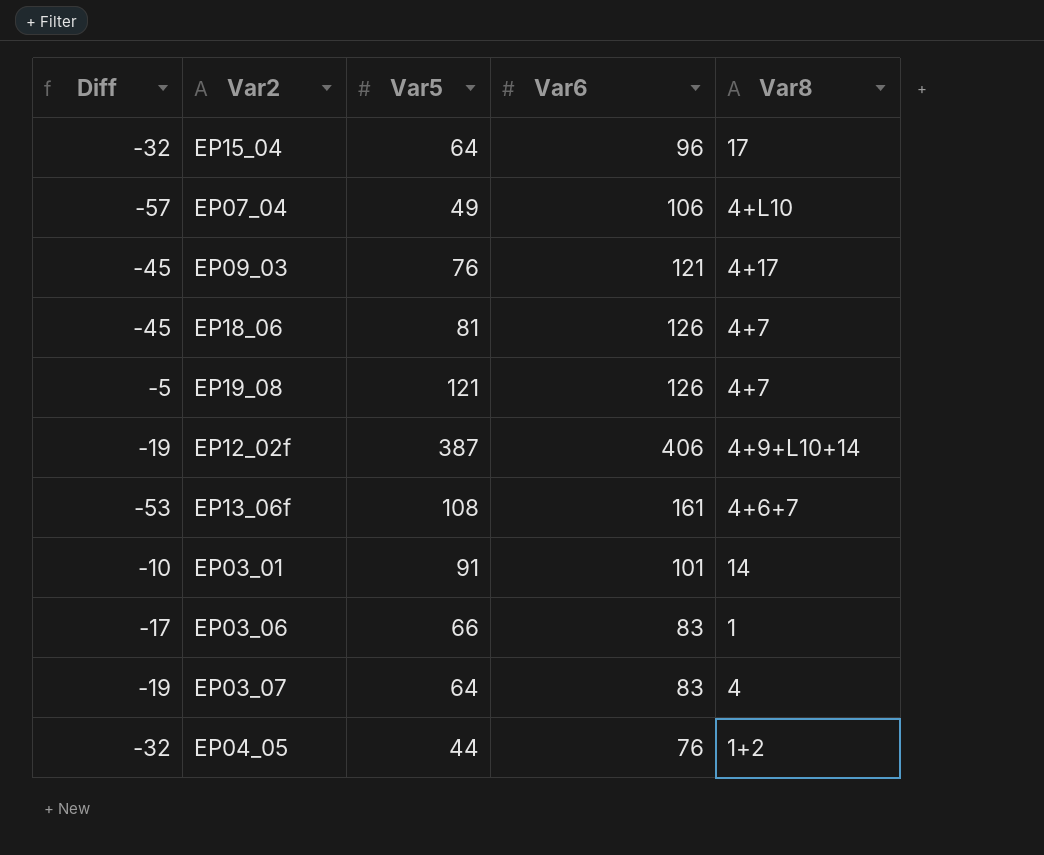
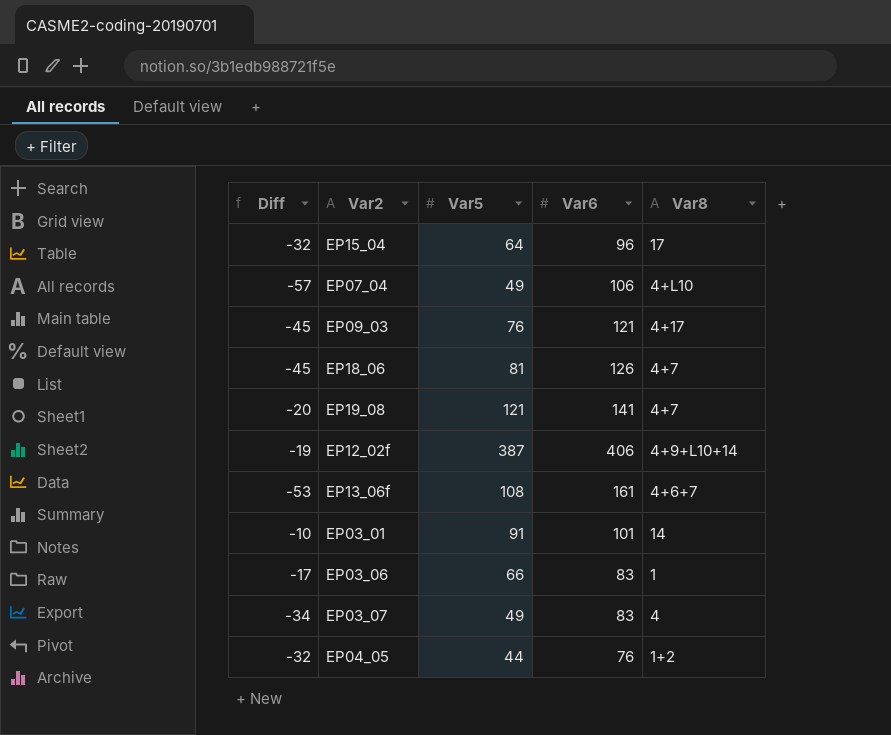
EP19_08 | Diff: -5 -> -20
EP19_08 | Var6: 126 -> 141
EP03_07 | Diff: -19 -> -34
EP03_07 | Var5: 64 -> 49

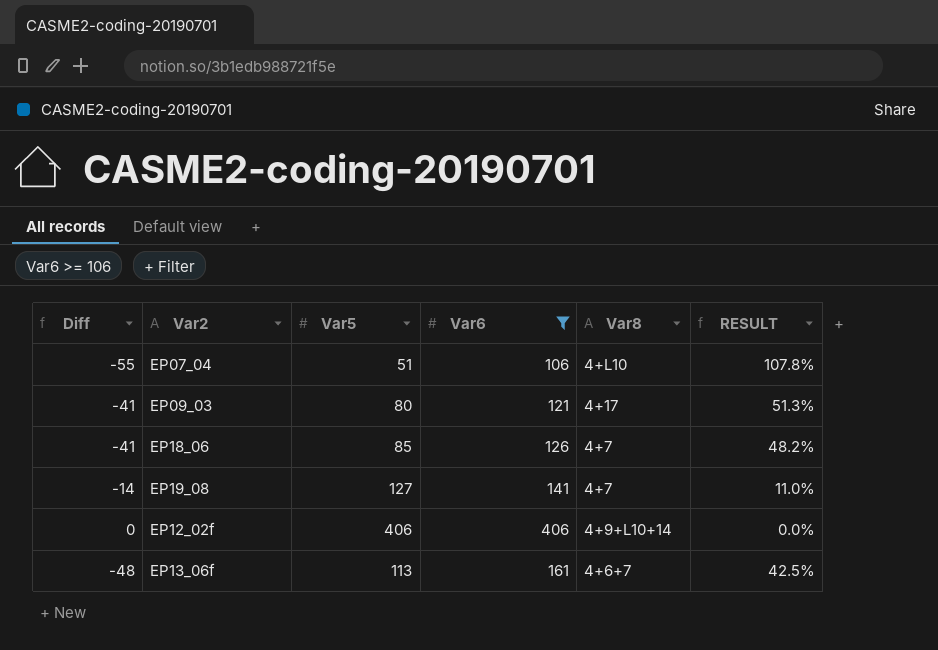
filter: none -> Var6 >= 106
column RESULT | formula: none -> ([Var6] - [Var5]) / [Var5]
EP07_04 | Diff: -57 -> -55
EP07_04 | Var5: 49 -> 51
EP09_03 | Diff: -45 -> -41
EP09_03 | Var5: 76 -> 80
EP18_06 | Diff: -45 -> -41
EP18_06 | Var5: 81 -> 85
EP19_08 | Diff: -20 -> -14
EP19_08 | Var5: 121 -> 127
EP12_02f | Diff: -19 -> 0
EP12_02f | Var5: 387 -> 406
EP13_06f | Diff: -53 -> -48
EP13_06f | Var5: 108 -> 113

